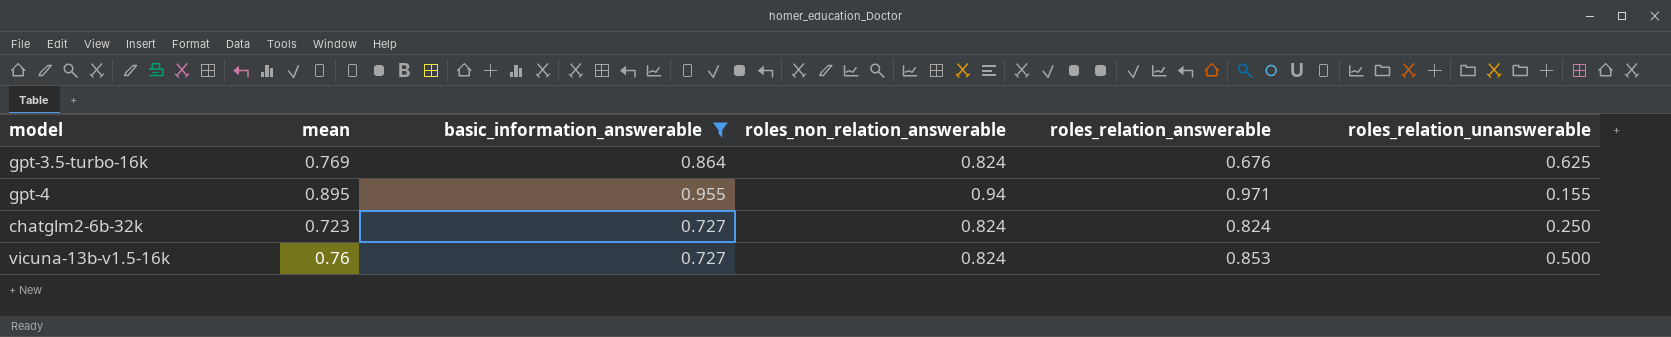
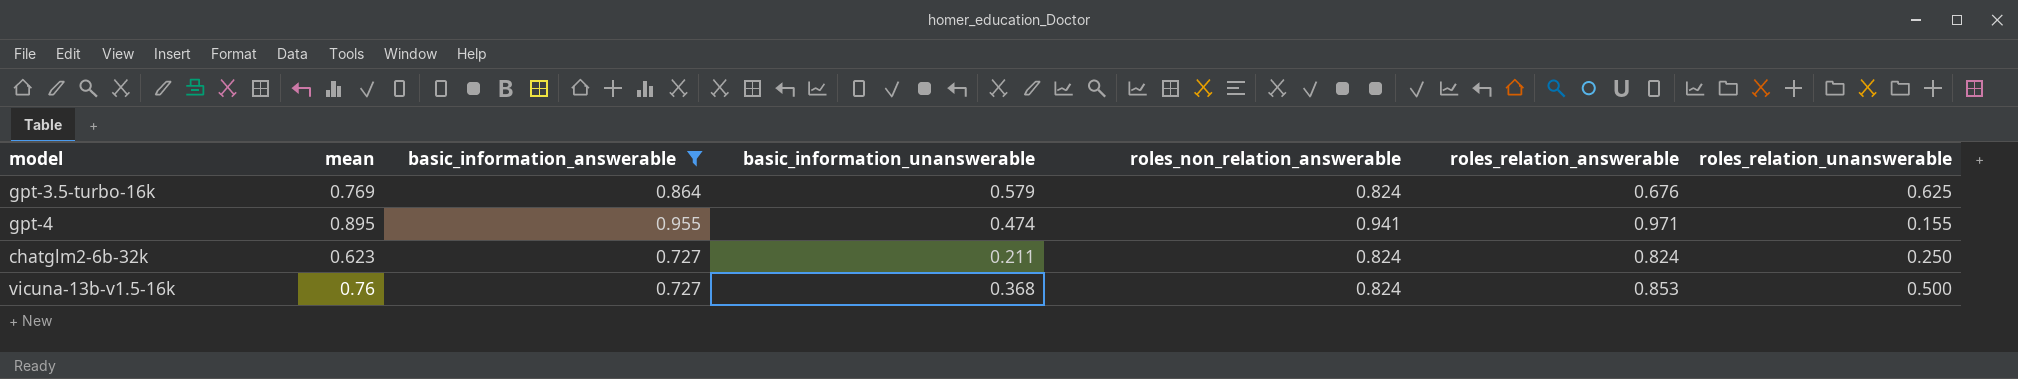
column basic_information_unanswerable | position: none -> 4
gpt-4 | roles_non_relation_answerable: 0.94 -> 0.941
chatglm2-6b-32k | mean: 0.723 -> 0.623

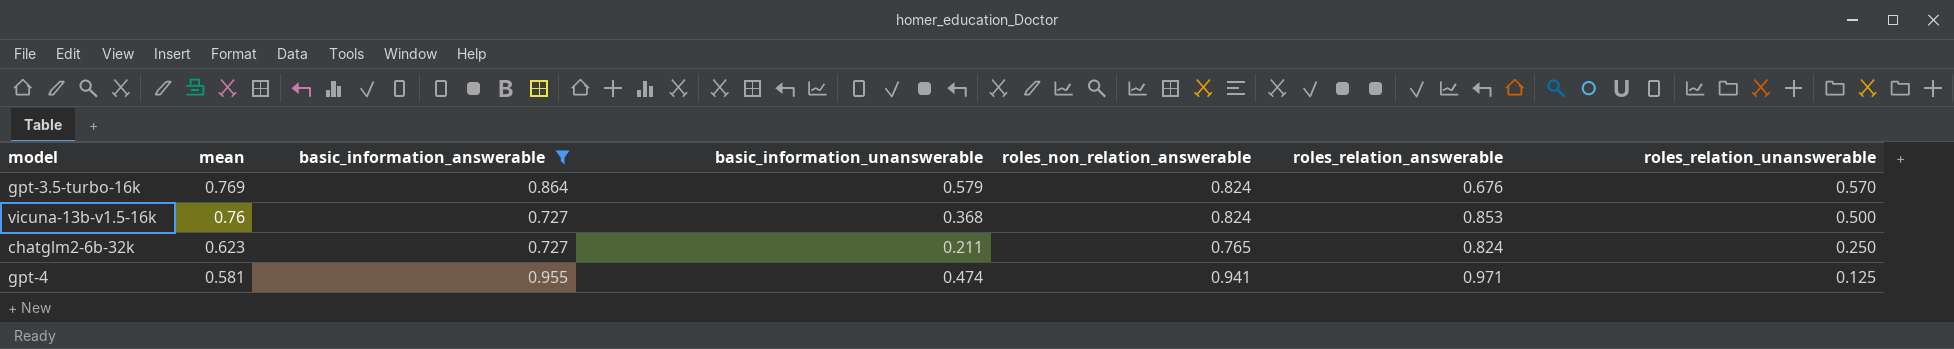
row order: none -> mean descending
gpt-3.5-turbo-16k | roles_relation_unanswerable: 0.625 -> 0.570
chatglm2-6b-32k | roles_non_relation_answerable: 0.824 -> 0.765
gpt-4 | mean: 0.895 -> 0.581
gpt-4 | roles_relation_unanswerable: 0.155 -> 0.125

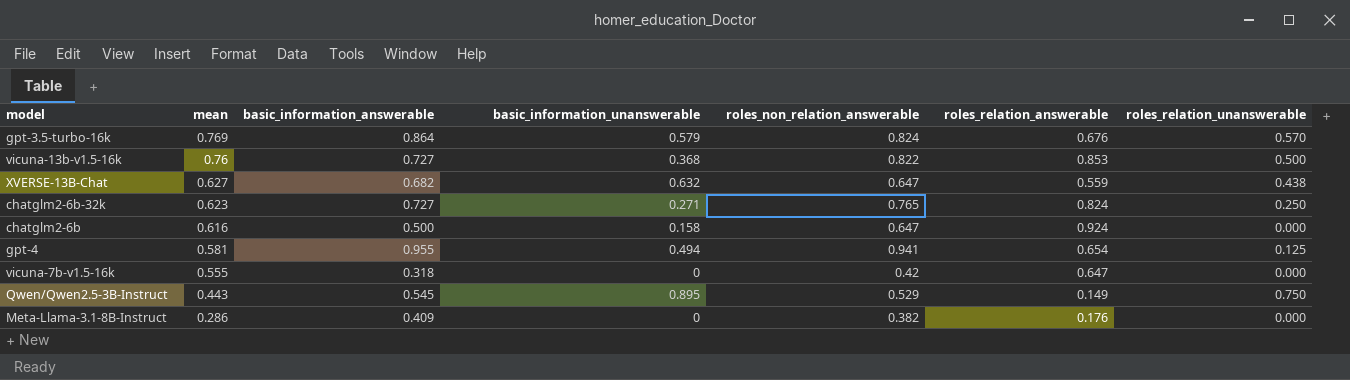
filter: basic_information_answerable >= 0.727 -> none
vicuna-13b-v1.5-16k | roles_non_relation_answerable: 0.824 -> 0.822
chatglm2-6b-32k | basic_information_unanswerable: 0.211 -> 0.271
gpt-4 | basic_information_unanswerable: 0.474 -> 0.494
gpt-4 | roles_relation_answerable: 0.971 -> 0.654

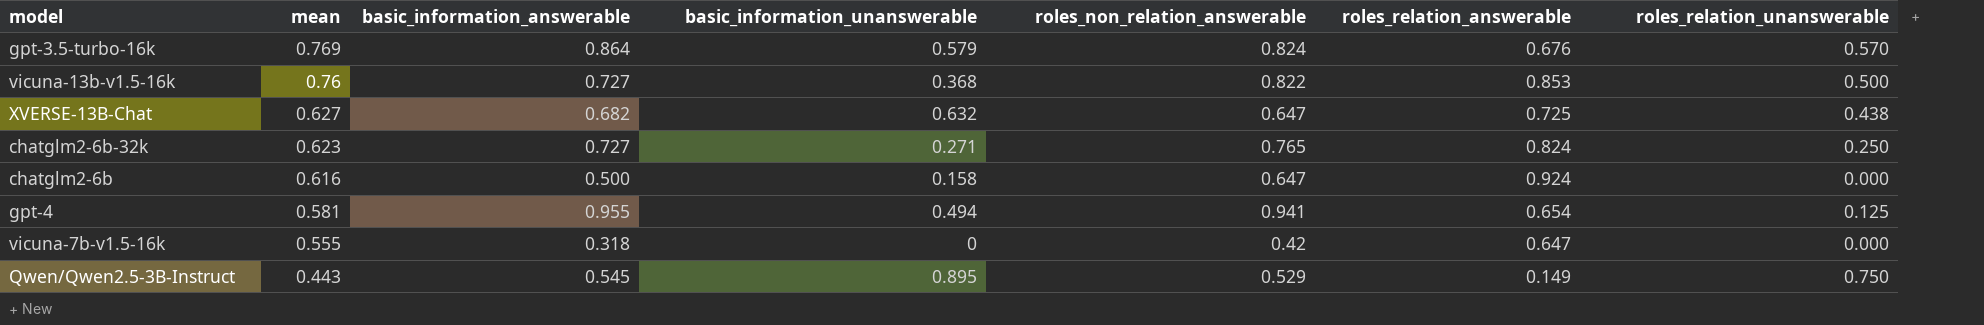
row Meta-Llama-3.1-8B-Instruct: 0.286 | 0.409 | 0 | 0.382 | 0.176 | 0.000 -> none
XVERSE-13B-Chat | roles_relation_answerable: 0.559 -> 0.725

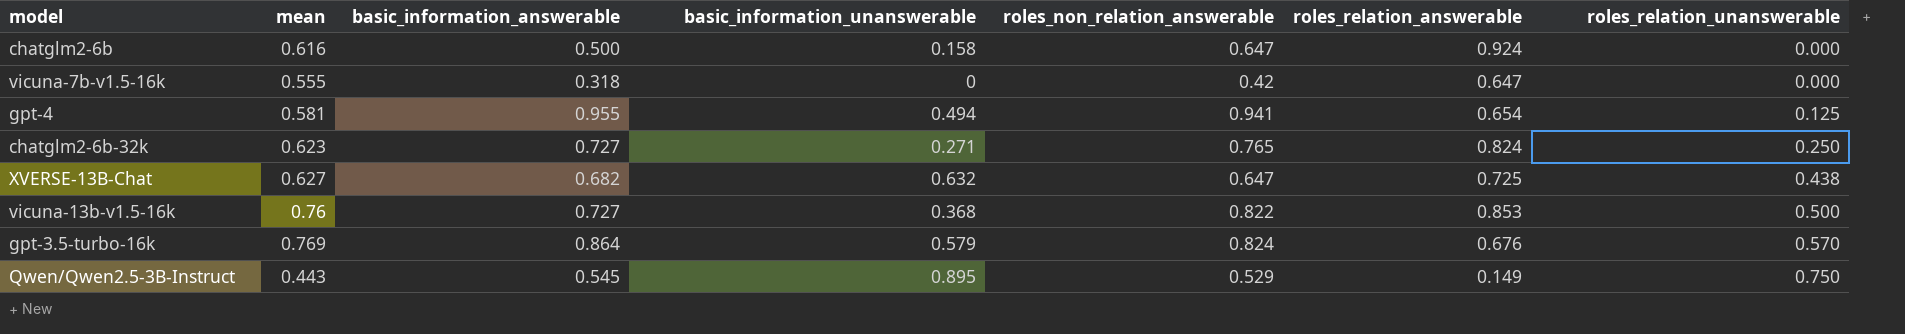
row order: mean descending -> roles_relation_unanswerable ascending

